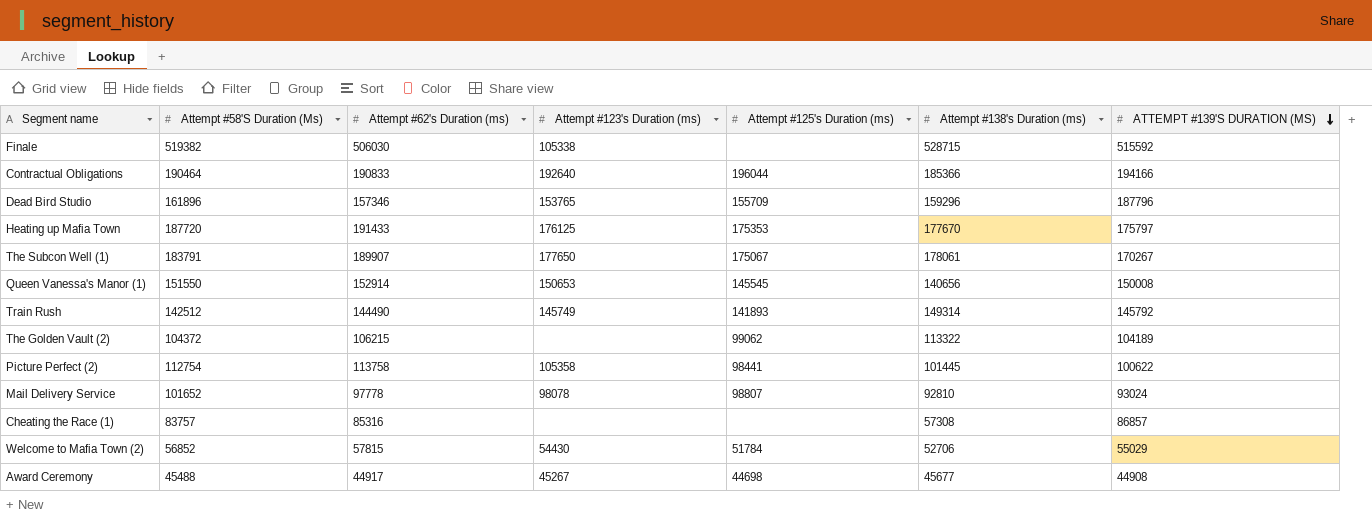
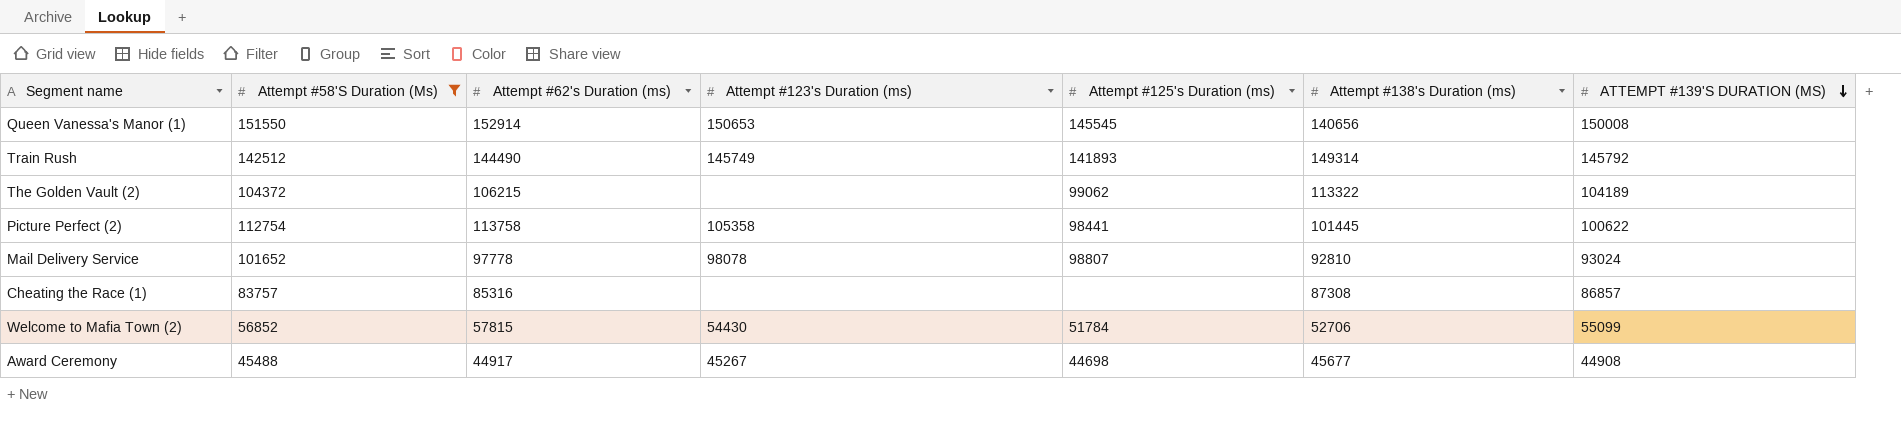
filter: none -> Attempt #58'S Duration (Ms) <= 151550
Cheating the Race (1) | Attempt #138's Duration (ms): 57308 -> 87308
Welcome to Mafia Town (2) | ATTEMPT #139'S DURATION (MS): 55029 -> 55099

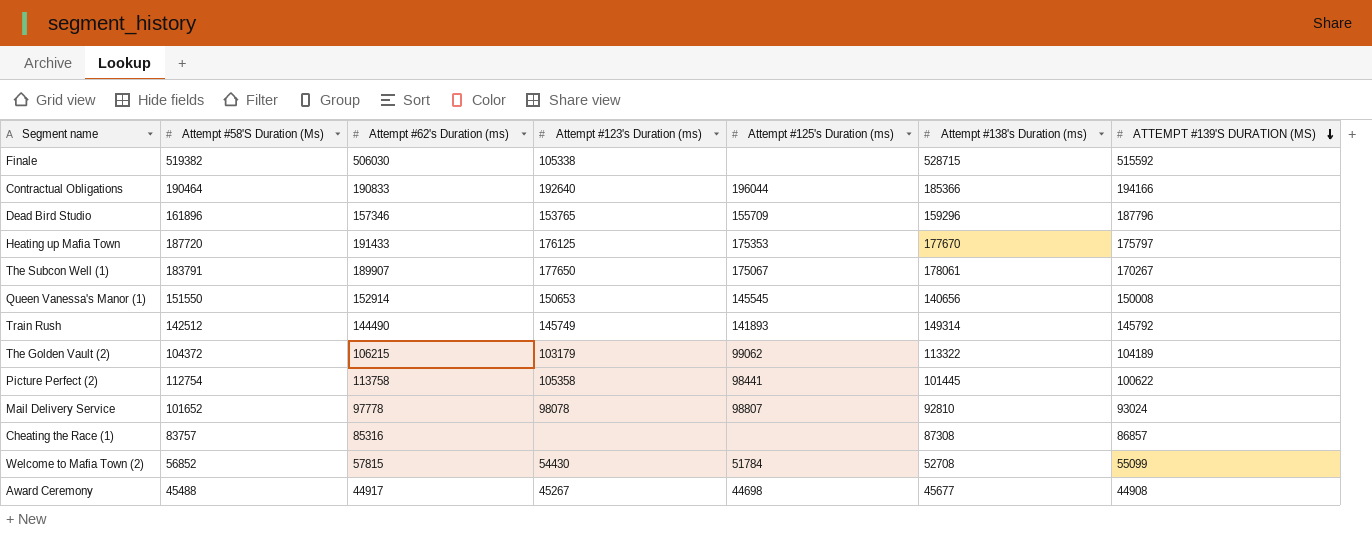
filter: Attempt #58'S Duration (Ms) <= 151550 -> none
The Golden Vault (2) | Attempt #123's Duration (ms): none -> 103179
Welcome to Mafia Town (2) | Attempt #138's Duration (ms): 52706 -> 52708

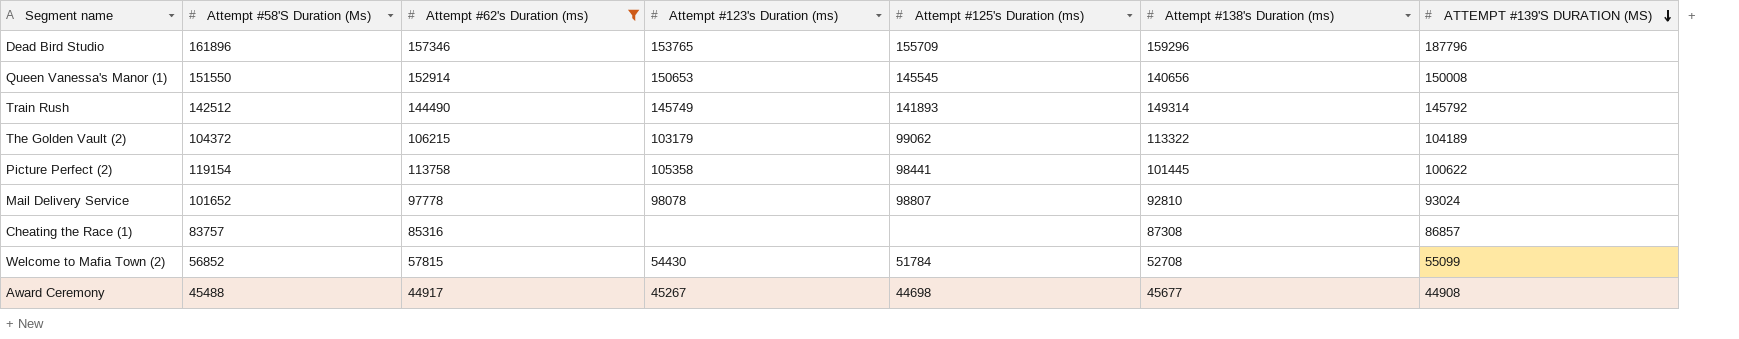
filter: none -> Attempt #62's Duration (ms) <= 157346
Picture Perfect (2) | Attempt #58'S Duration (Ms): 112754 -> 119154

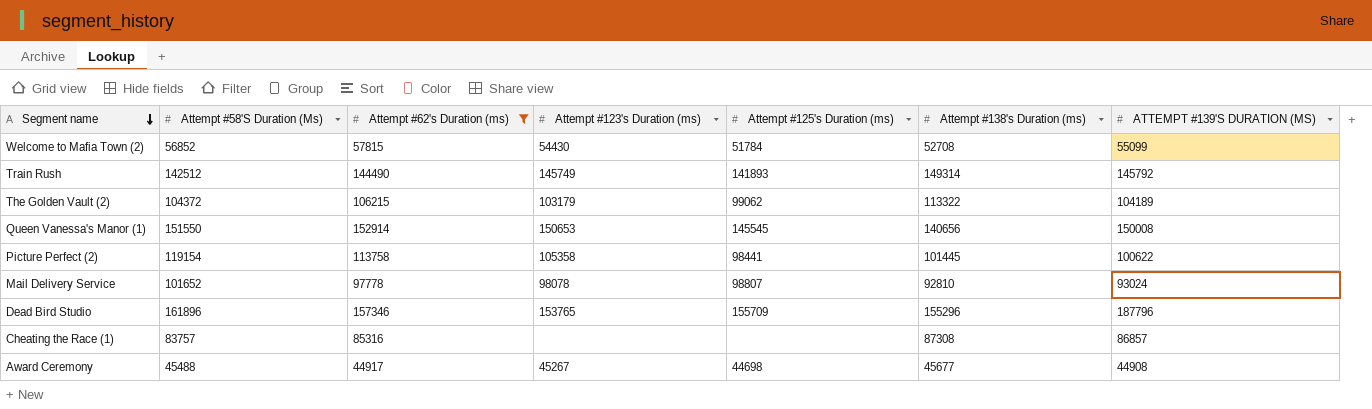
row order: ATTEMPT #139'S DURATION (MS) descending -> Segment name descending
Dead Bird Studio | Attempt #138's Duration (ms): 159296 -> 155296

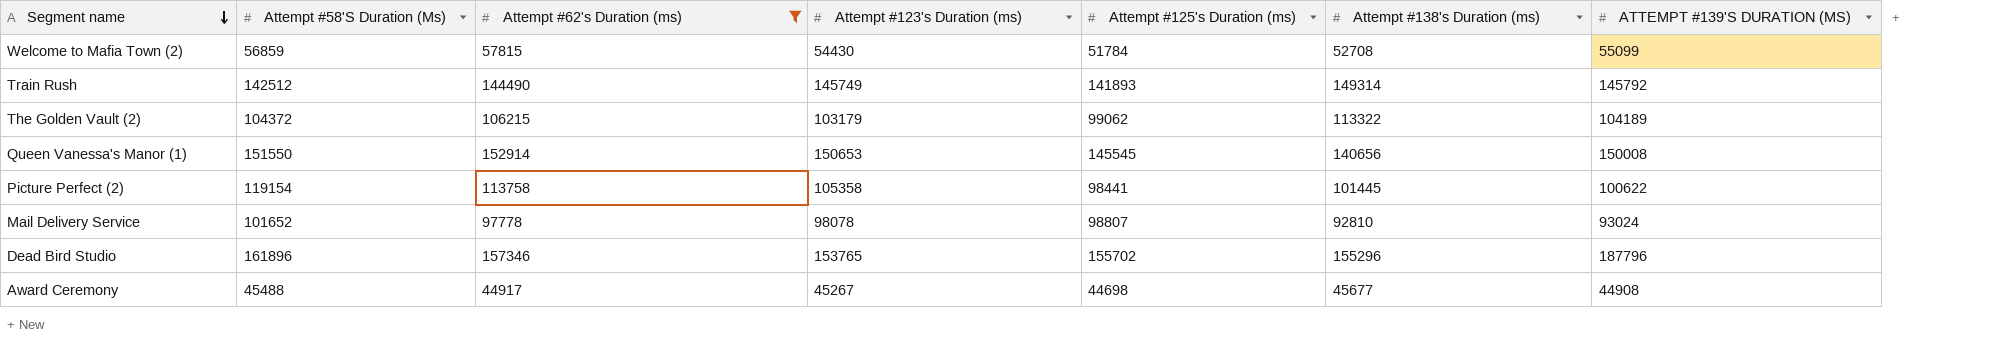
row Cheating the Race (1): 83757 | 85316 | none | none | 87308 | 86857 -> none
Welcome to Mafia Town (2) | Attempt #58'S Duration (Ms): 56852 -> 56859
Dead Bird Studio | Attempt #125's Duration (ms): 155709 -> 155702

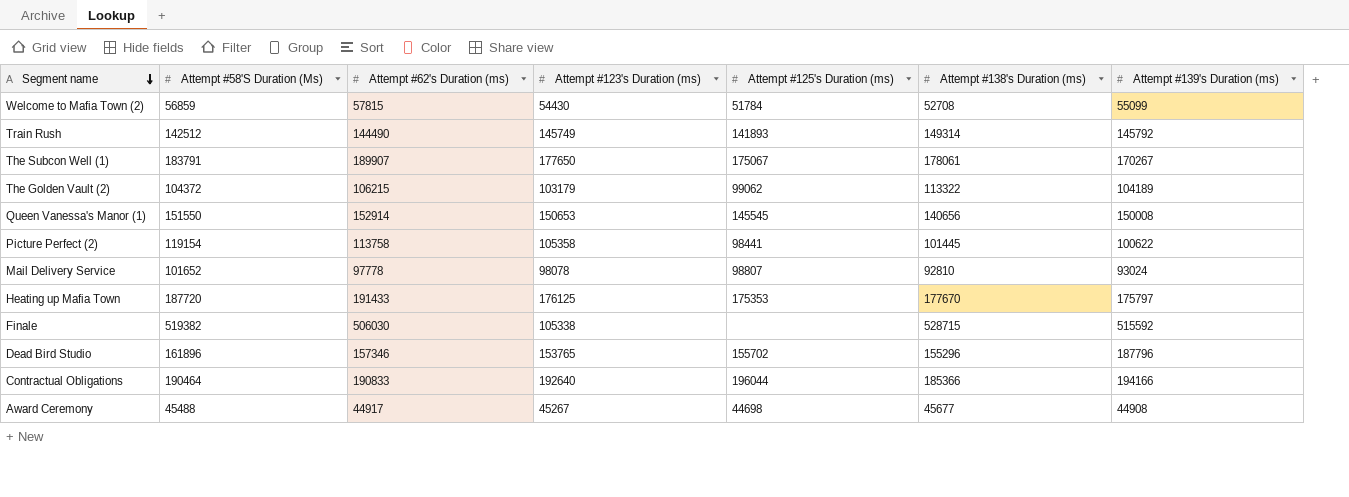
filter: Attempt #62's Duration (ms) <= 157346 -> none
column name: ATTEMPT #139'S DURATION (MS) -> Attempt #139's Duration (ms)

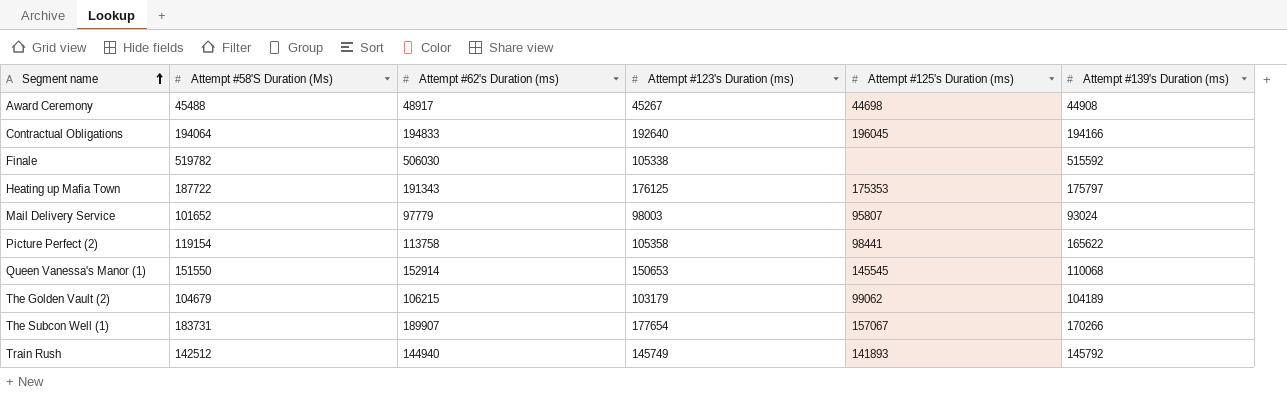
row order: Segment name descending -> Segment name ascending
column Attempt #138's Duration (ms) | position: 6 -> none
row Welcome to Mafia Town (2): 56859 | 57815 | 54430 | 51784 | 52708 | 55099 -> none
row Dead Bird Studio: 161896 | 157346 | 153765 | 155702 | 155296 | 187796 -> none
Award Ceremony | Attempt #62's Duration (ms): 44917 -> 48917
Contractual Obligations | Attempt #58'S Duration (Ms): 190464 -> 194064
Contractual Obligations | Attempt #62's Duration (ms): 190833 -> 194833
Contractual Obligations | Attempt #125's Duration (ms): 196044 -> 196045
Finale | Attempt #58'S Duration (Ms): 519382 -> 519782
Heating up Mafia Town | Attempt #58'S Duration (Ms): 187720 -> 187722
Heating up Mafia Town | Attempt #62's Duration (ms): 191433 -> 191343
Mail Delivery Service | Attempt #62's Duration (ms): 97778 -> 97779
Mail Delivery Service | Attempt #123's Duration (ms): 98078 -> 98003
Mail Delivery Service | Attempt #125's Duration (ms): 98807 -> 95807
Picture Perfect (2) | Attempt #139's Duration (ms): 100622 -> 165622
Queen Vanessa's Manor (1) | Attempt #139's Duration (ms): 150008 -> 110068
The Golden Vault (2) | Attempt #58'S Duration (Ms): 104372 -> 104679
The Subcon Well (1) | Attempt #58'S Duration (Ms): 183791 -> 183731
The Subcon Well (1) | Attempt #123's Duration (ms): 177650 -> 177654
The Subcon Well (1) | Attempt #125's Duration (ms): 175067 -> 157067
The Subcon Well (1) | Attempt #139's Duration (ms): 170267 -> 170266
Train Rush | Attempt #62's Duration (ms): 144490 -> 144940

